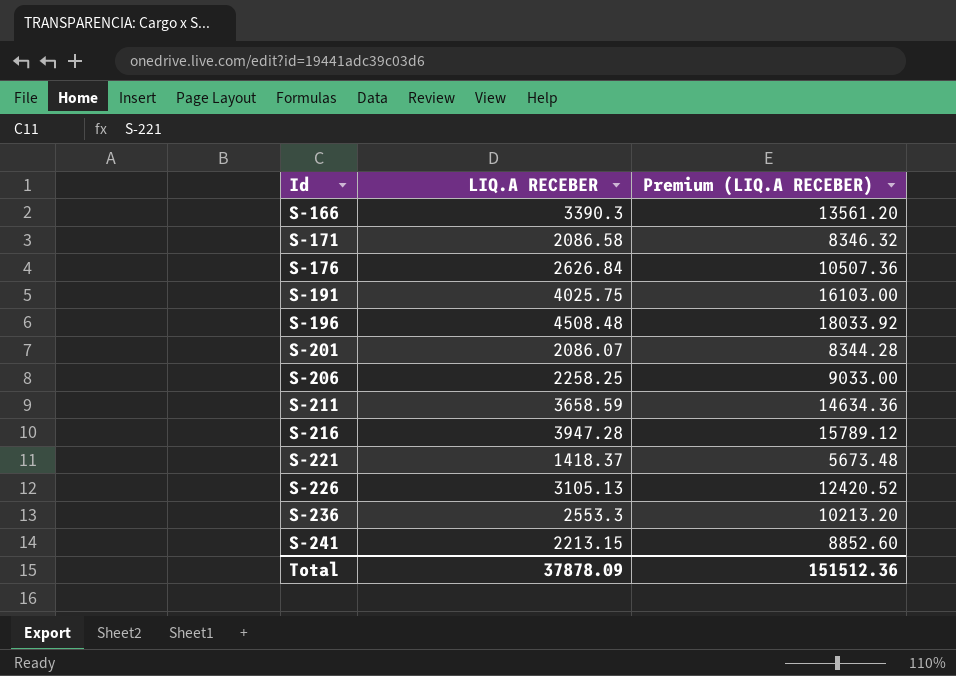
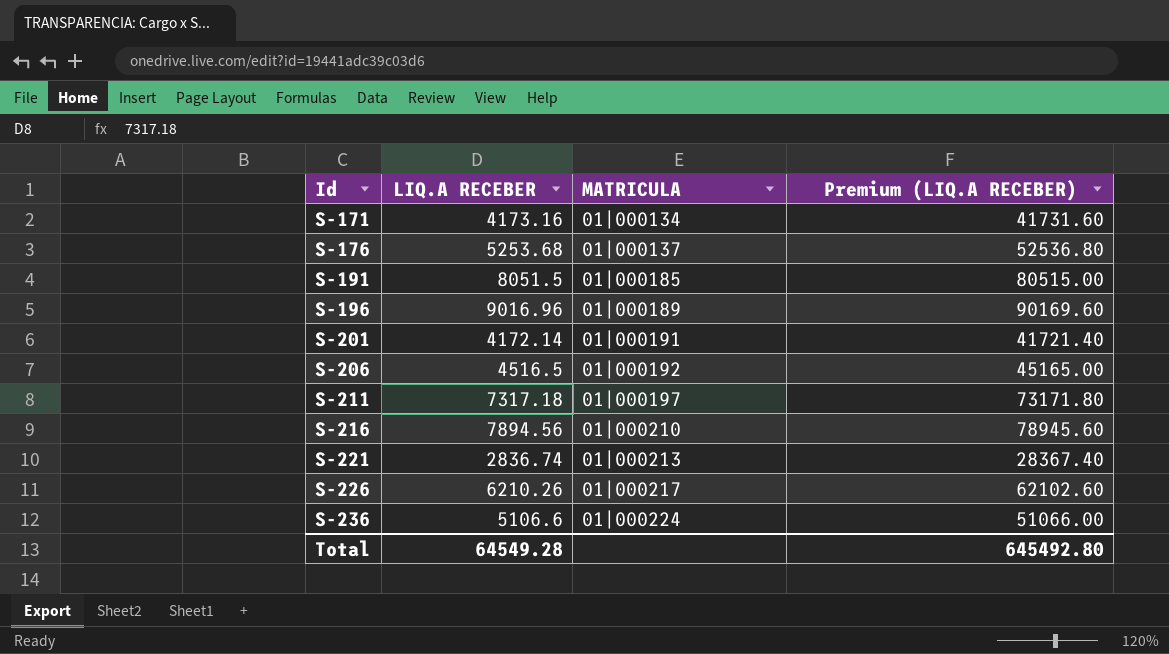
column MATRICULA | position: none -> 3
column Premium (LIQ.A RECEBER) | formula: [LIQ.A RECEBER] * 4 -> [LIQ.A RECEBER] * 10
row S-166: 3390.3 | 13561.20 -> none
row S-241: 2213.15 | 8852.60 -> none
S-171 | LIQ.A RECEBER: 2086.58 -> 4173.16
S-176 | LIQ.A RECEBER: 2626.84 -> 5253.68
S-191 | LIQ.A RECEBER: 4025.75 -> 8051.5
S-196 | LIQ.A RECEBER: 4508.48 -> 9016.96
S-201 | LIQ.A RECEBER: 2086.07 -> 4172.14
S-206 | LIQ.A RECEBER: 2258.25 -> 4516.5
S-211 | LIQ.A RECEBER: 3658.59 -> 7317.18
S-216 | LIQ.A RECEBER: 3947.28 -> 7894.56
S-221 | LIQ.A RECEBER: 1418.37 -> 2836.74
S-226 | LIQ.A RECEBER: 3105.13 -> 6210.26
S-236 | LIQ.A RECEBER: 2553.3 -> 5106.6
Total | LIQ.A RECEBER: 37878.09 -> 64549.28
Total | Premium (LIQ.A RECEBER): 151512.36 -> 645492.80

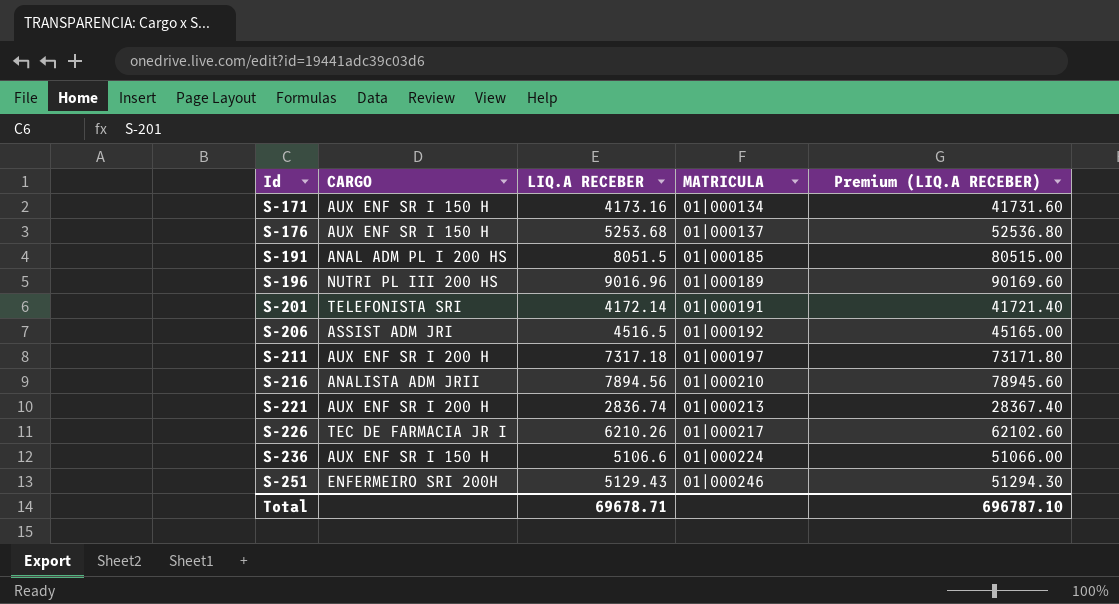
column CARGO | position: none -> 2
row S-251: none -> ENFERMEIRO SRI 200H | 5129.43 | 01|000246 | 51294.30
Total | LIQ.A RECEBER: 64549.28 -> 69678.71
Total | Premium (LIQ.A RECEBER): 645492.80 -> 696787.10

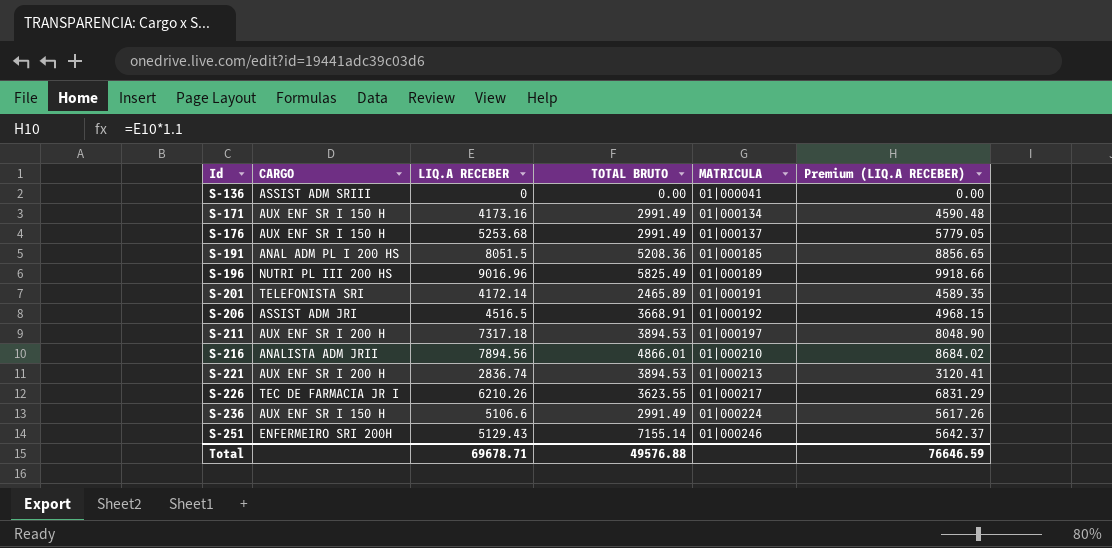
column TOTAL BRUTO | position: none -> 4
column Premium (LIQ.A RECEBER) | formula: [LIQ.A RECEBER] * 10 -> [LIQ.A RECEBER] * 1.1
row S-136: none -> ASSIST ADM SRIII | 0 | 0.00 | 01|000041 | 0.00
Total | Premium (LIQ.A RECEBER): 696787.10 -> 76646.59

